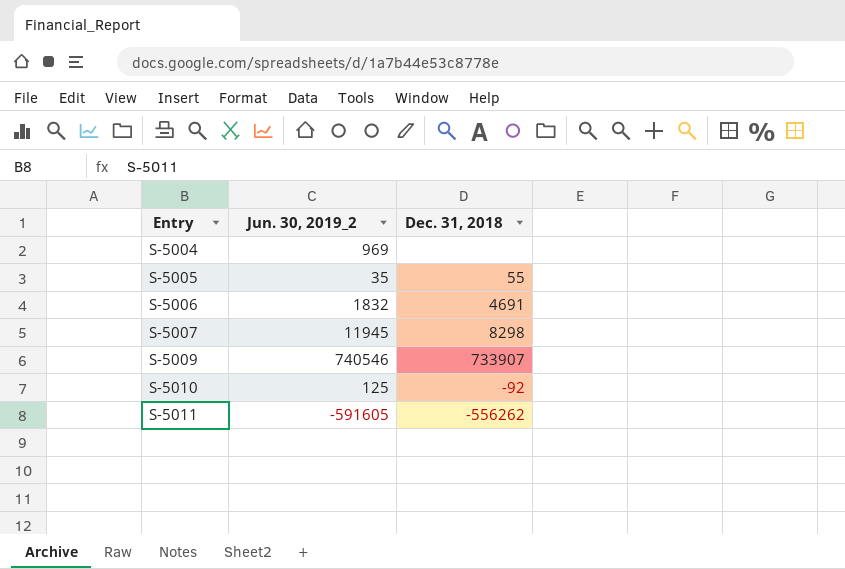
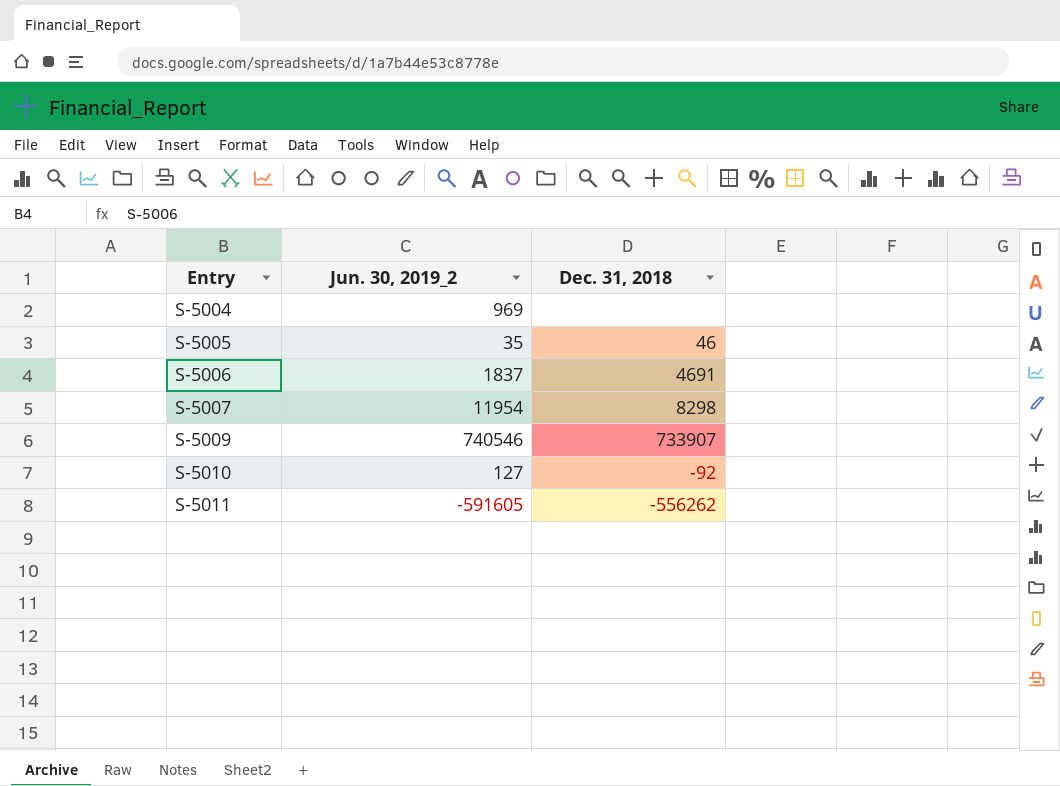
S-5005 | Dec. 31, 2018: 55 -> 46
S-5006 | Jun. 30, 2019_2: 1832 -> 1837
S-5007 | Jun. 30, 2019_2: 11945 -> 11954
S-5010 | Jun. 30, 2019_2: 125 -> 127

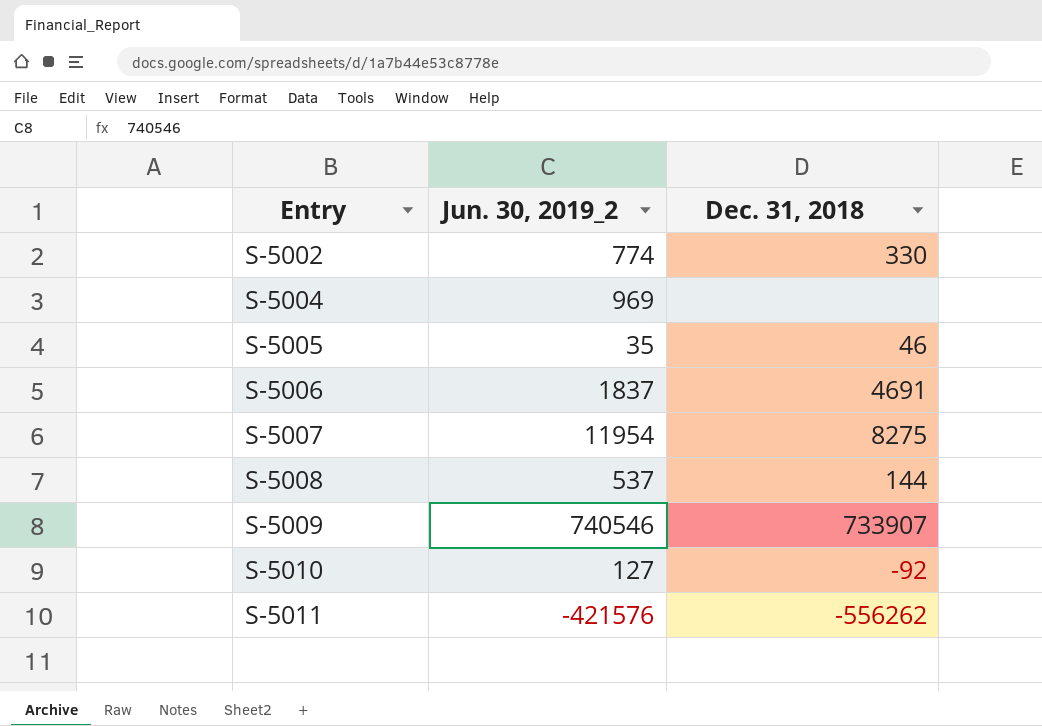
row S-5002: none -> 774 | 330
S-5007 | Dec. 31, 2018: 8298 -> 8275
row S-5008: none -> 537 | 144
S-5011 | Jun. 30, 2019_2: -591605 -> -421576

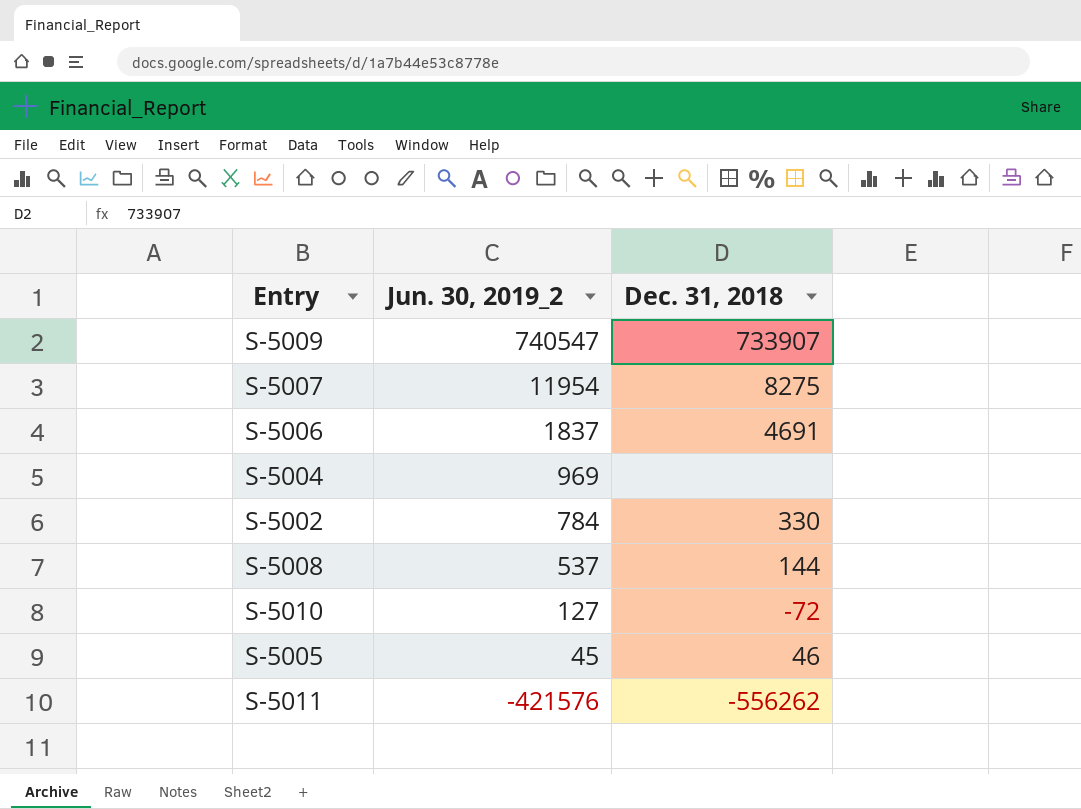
row order: Entry ascending -> Jun. 30, 2019_2 descending
S-5009 | Jun. 30, 2019_2: 740546 -> 740547
S-5002 | Jun. 30, 2019_2: 774 -> 784
S-5010 | Dec. 31, 2018: -92 -> -72
S-5005 | Jun. 30, 2019_2: 35 -> 45

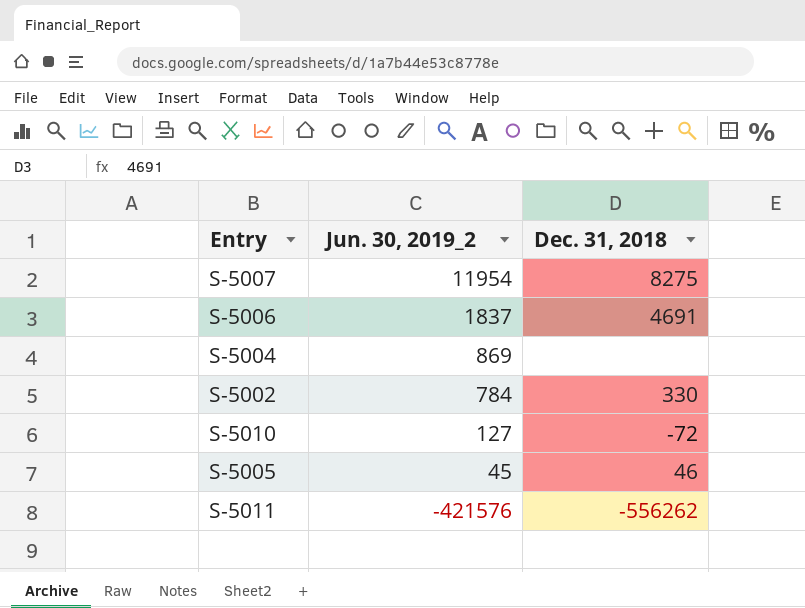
row S-5009: 740547 | 733907 -> none
row S-5008: 537 | 144 -> none
S-5004 | Jun. 30, 2019_2: 969 -> 869

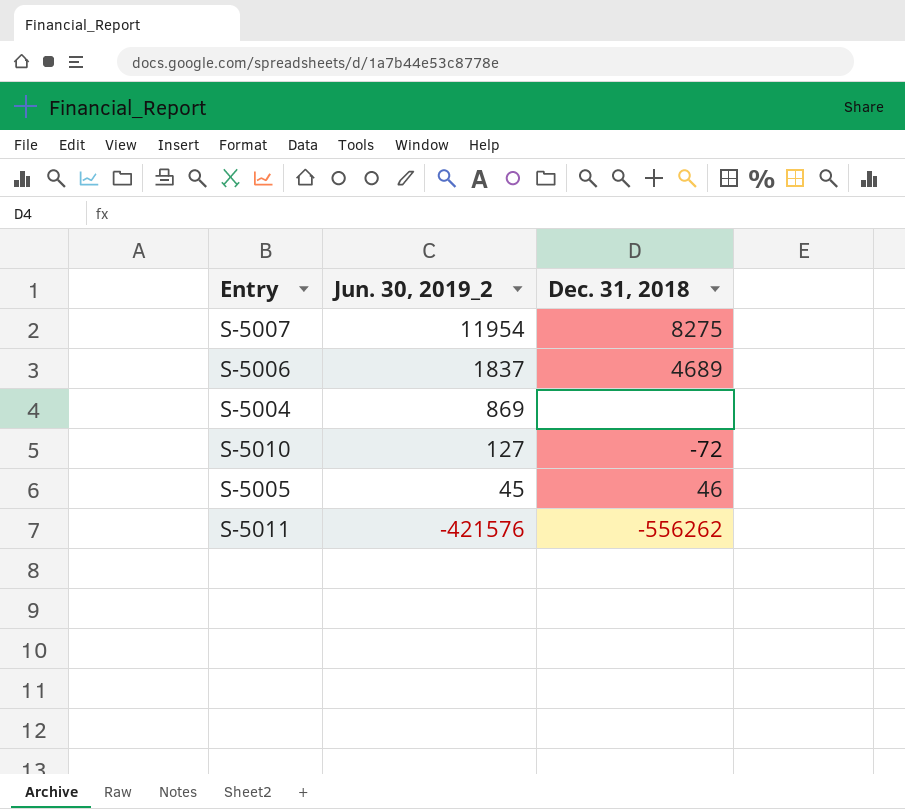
row S-5002: 784 | 330 -> none
S-5006 | Dec. 31, 2018: 4691 -> 4689

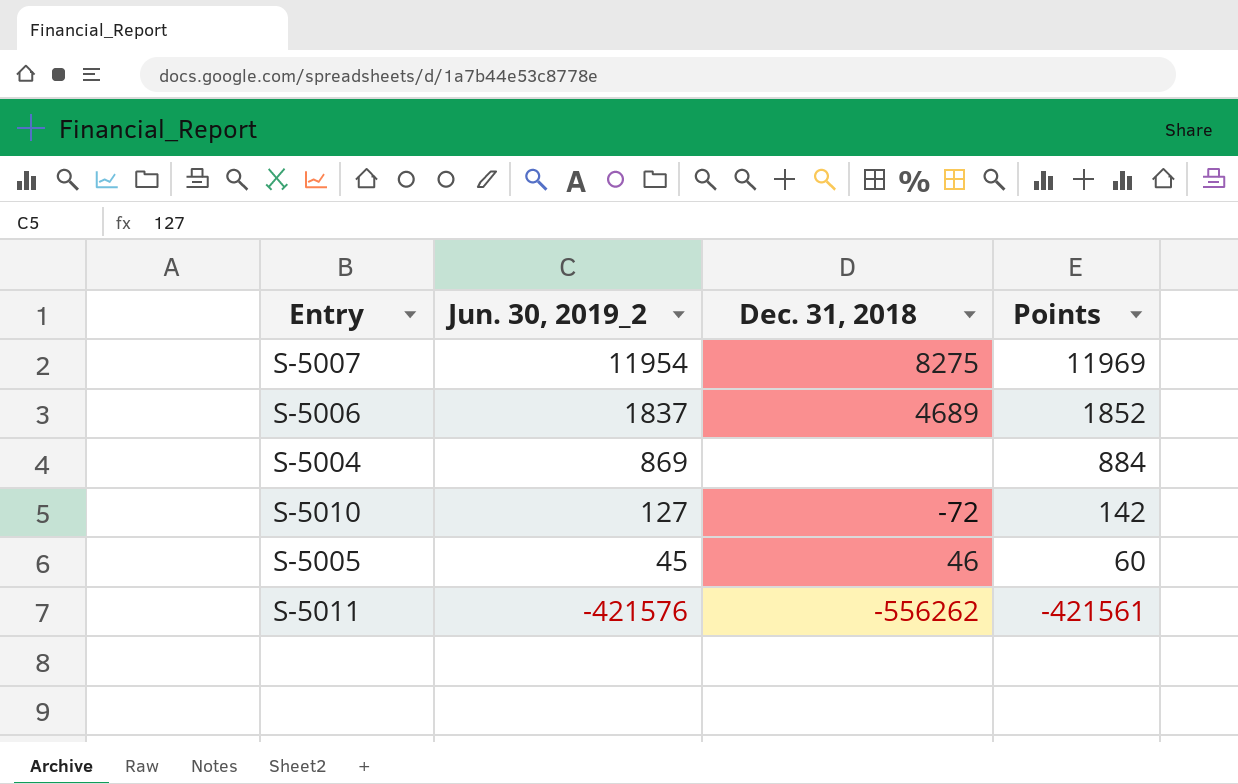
column Points | formula: none -> [Jun. 30, 2019_2] + 15

